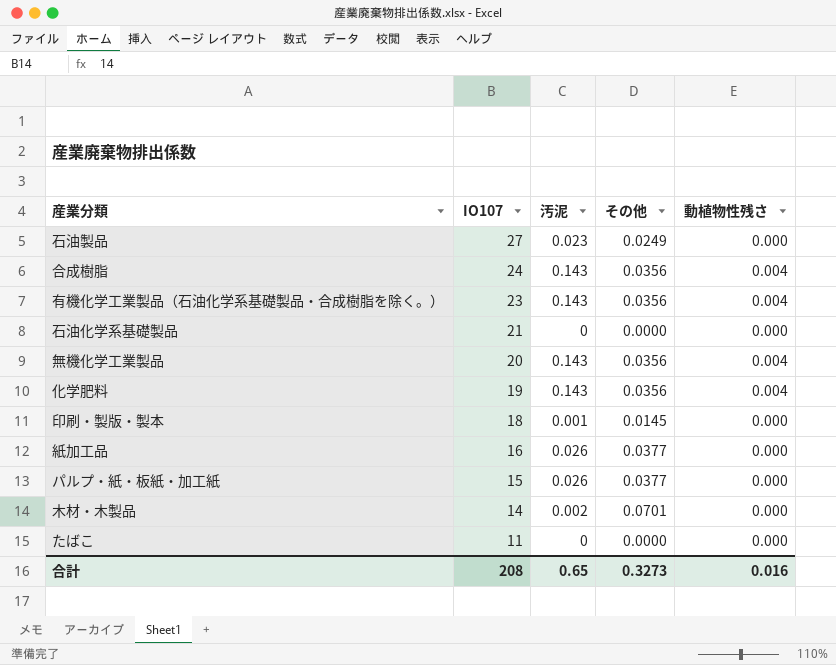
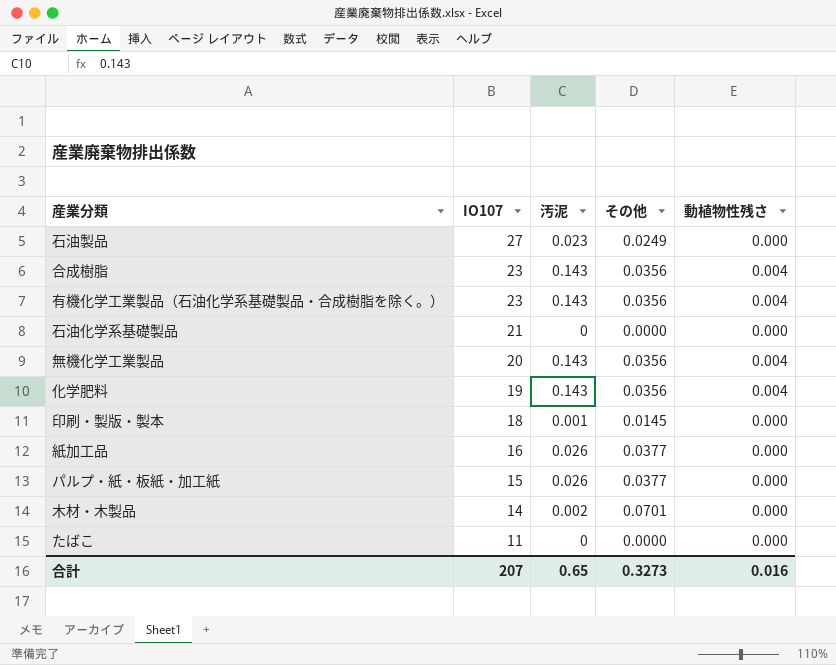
合成樹脂 | IO107: 24 -> 23
合計 | IO107: 208 -> 207

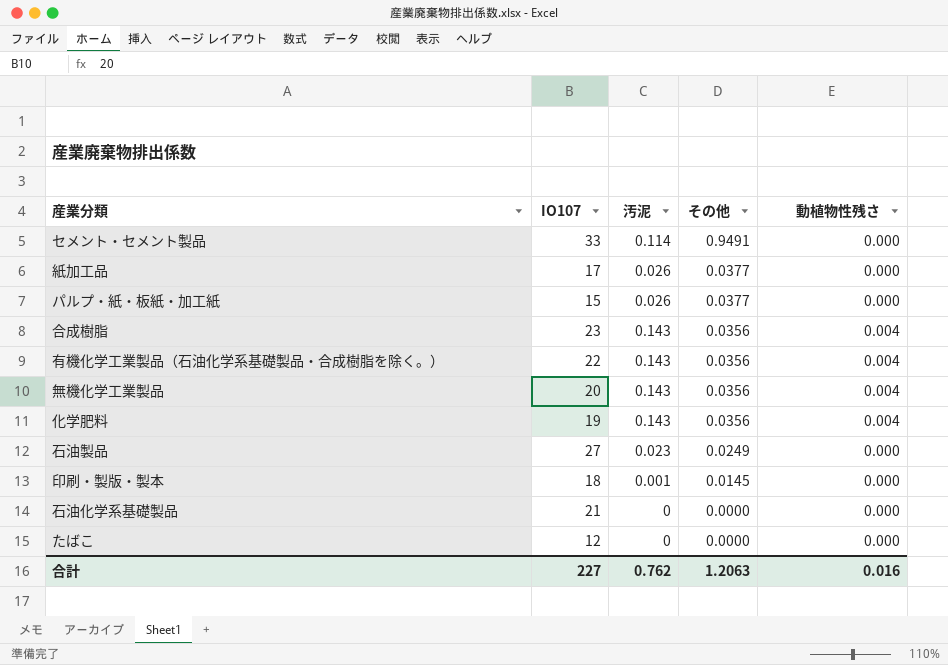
row order: IO107 descending -> その他 descending
row 木材・木製品: 14 | 0.002 | 0.0701 | 0.000 -> none
row セメント・セメント製品: none -> 33 | 0.114 | 0.9491 | 0.000
紙加工品 | IO107: 16 -> 17
有機化学工業製品（石油化学系基礎製品・合成樹脂を除く。） | IO107: 23 -> 22
たばこ | IO107: 11 -> 12
合計 | IO107: 207 -> 227
合計 | 汚泥: 0.65 -> 0.762
合計 | その他: 0.3273 -> 1.2063

